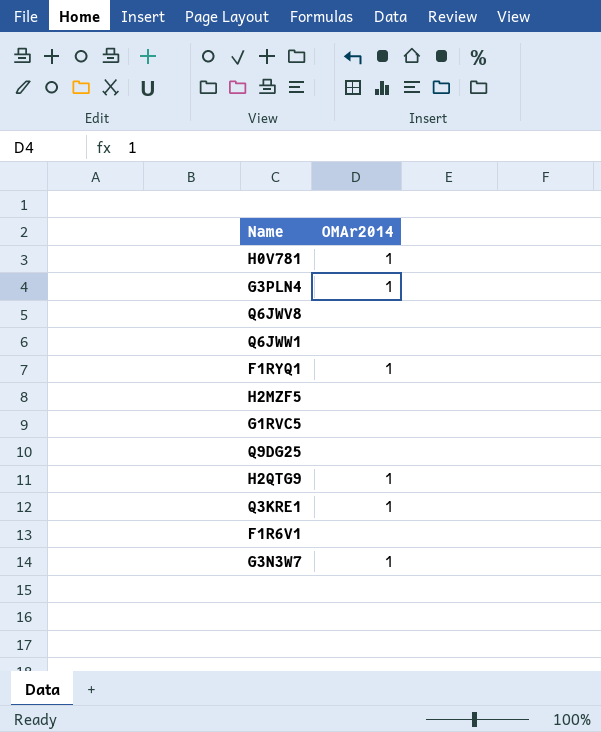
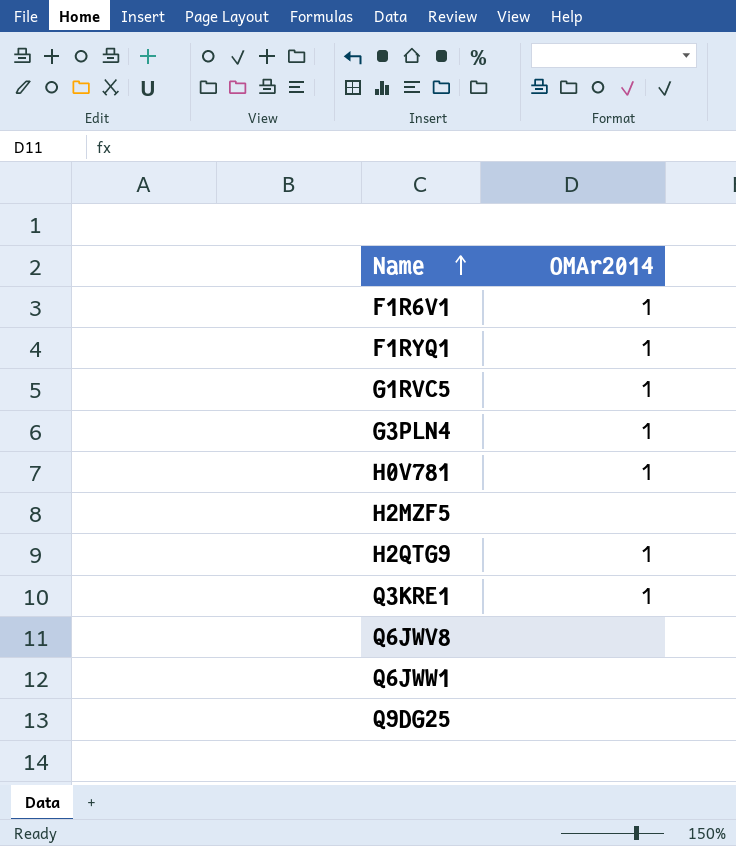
row order: none -> Name ascending
row G3N3W7: 1 -> none
F1R6V1 | OMAr2014: none -> 1
G1RVC5 | OMAr2014: none -> 1

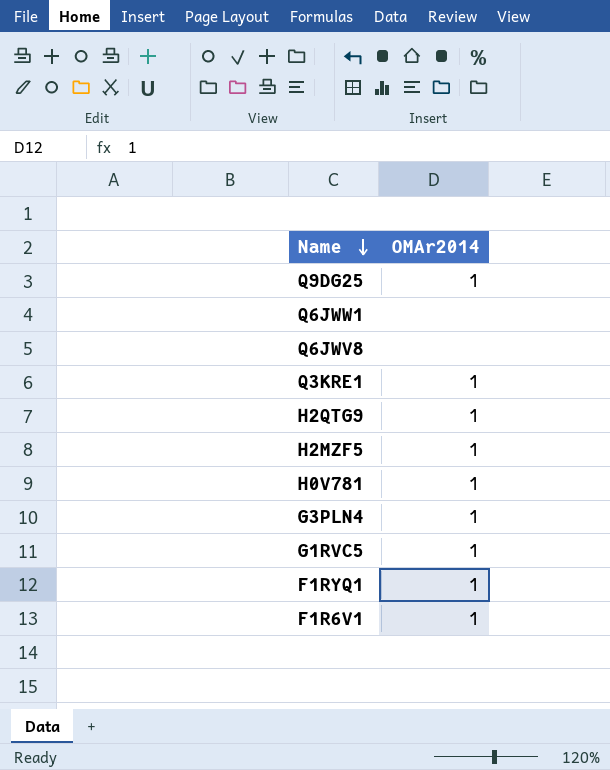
row order: Name ascending -> Name descending
Q9DG25 | OMAr2014: none -> 1
H2MZF5 | OMAr2014: none -> 1

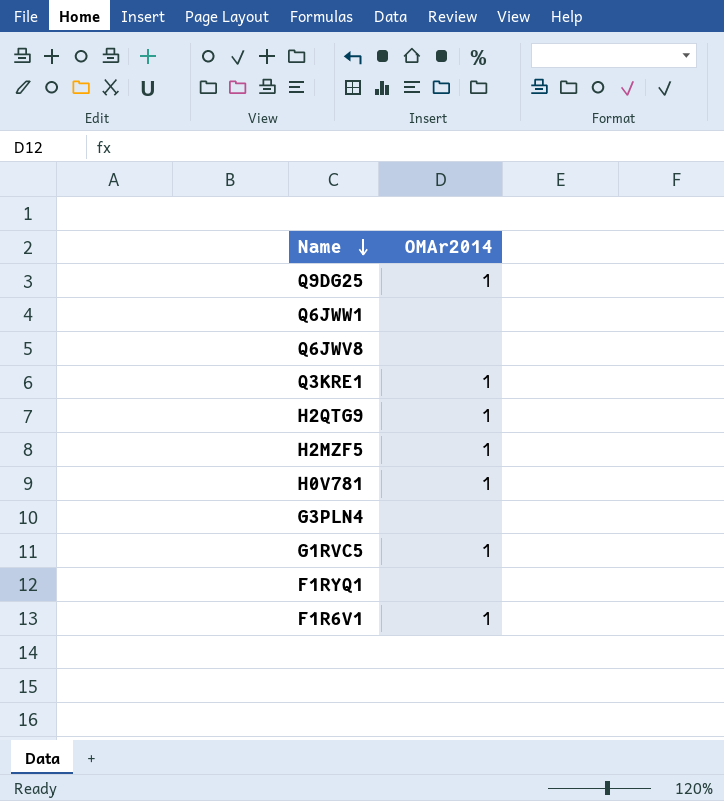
G3PLN4 | OMAr2014: 1 -> none
F1RYQ1 | OMAr2014: 1 -> none

